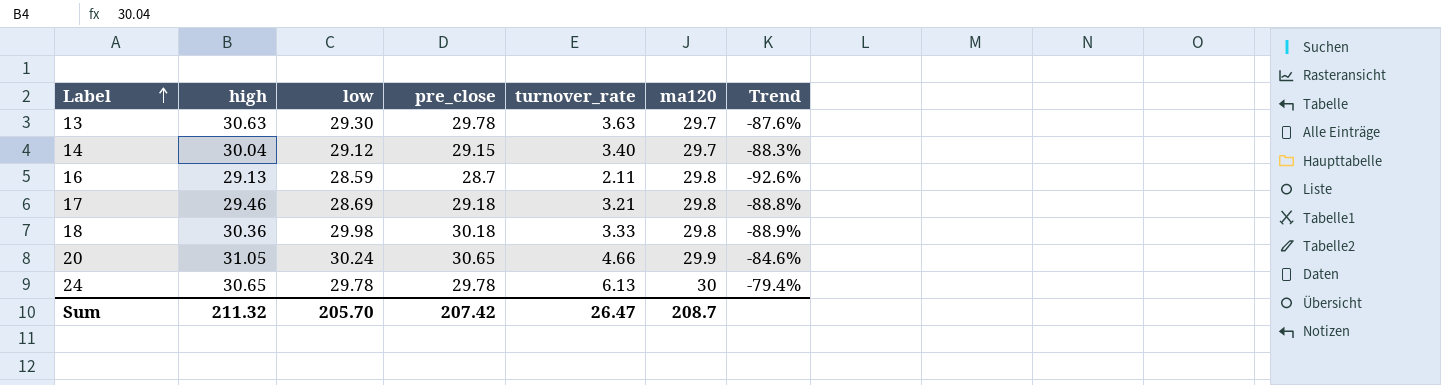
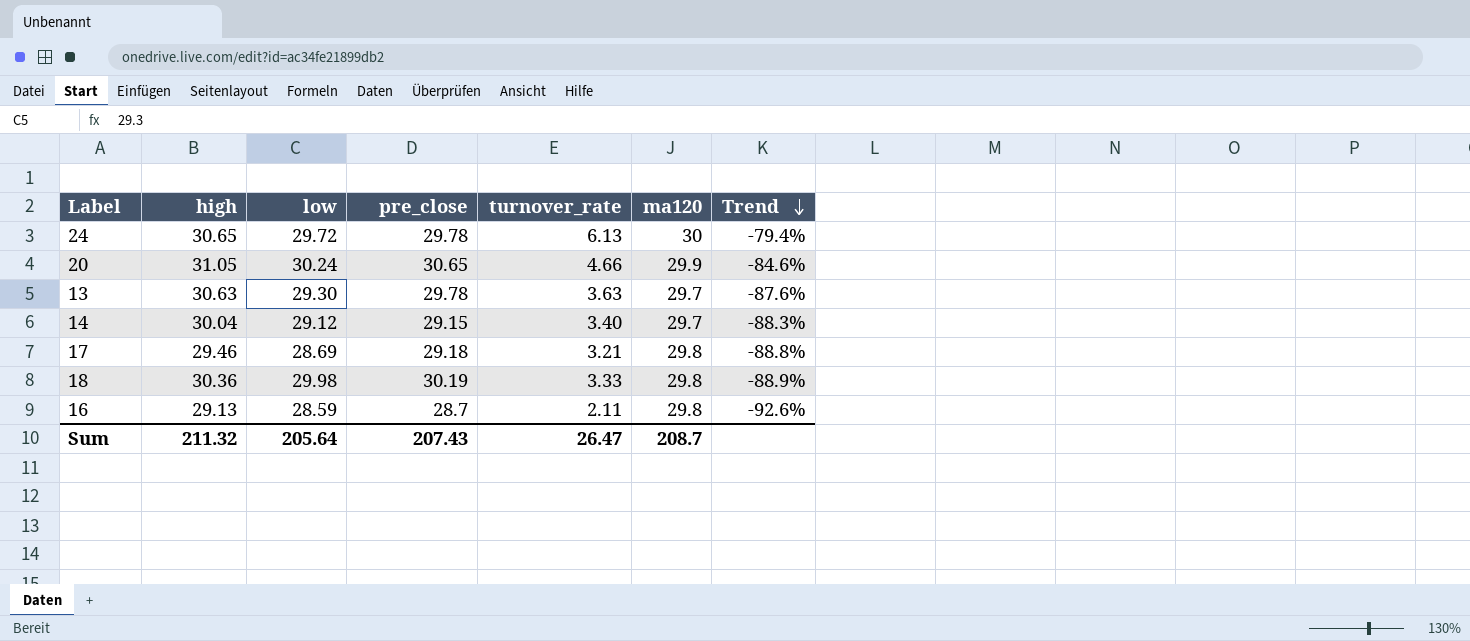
row order: Label ascending -> Trend descending
24 | low: 29.78 -> 29.72
18 | pre_close: 30.18 -> 30.19
Sum | low: 205.70 -> 205.64
Sum | pre_close: 207.42 -> 207.43

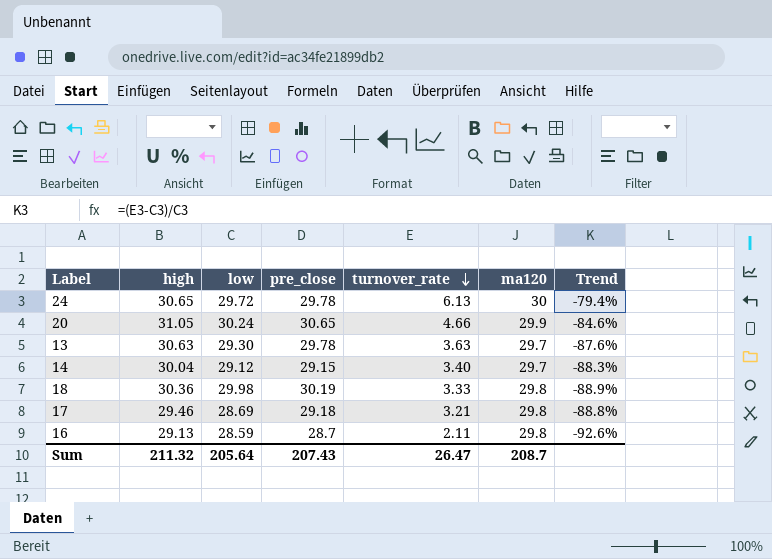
row order: Trend descending -> turnover_rate descending

